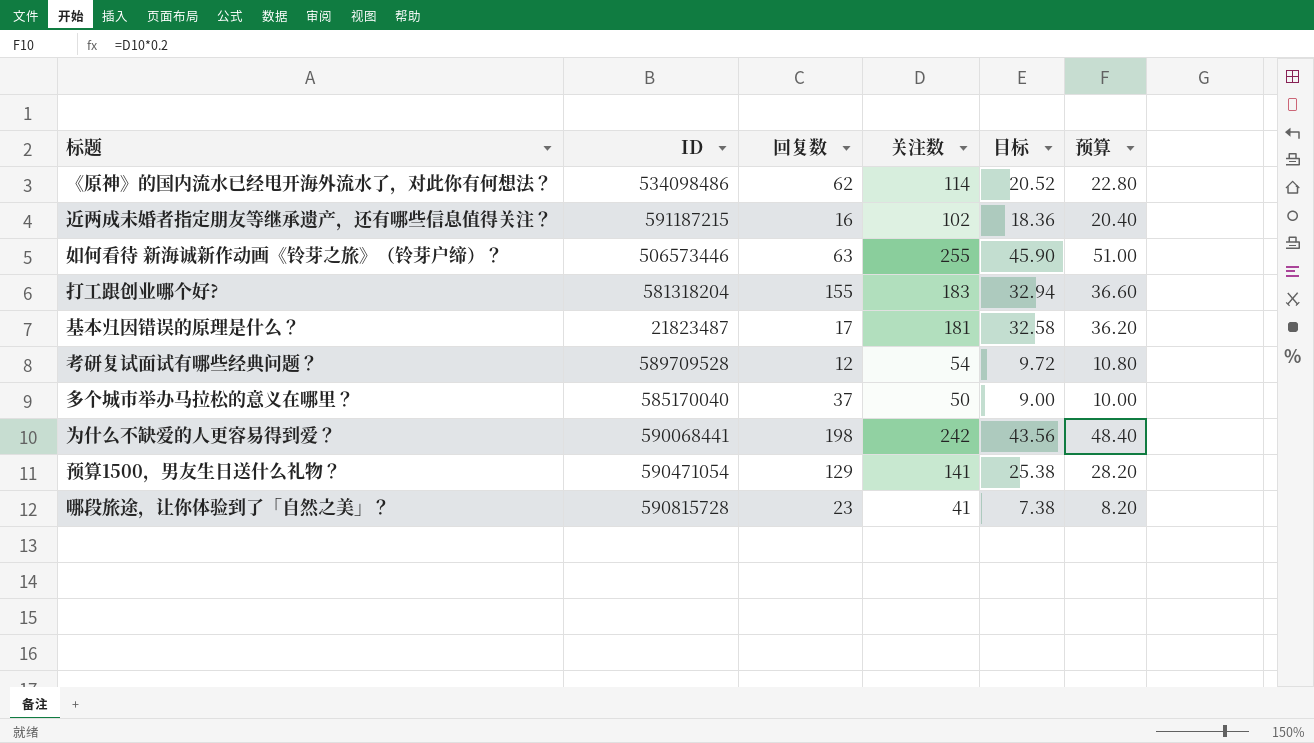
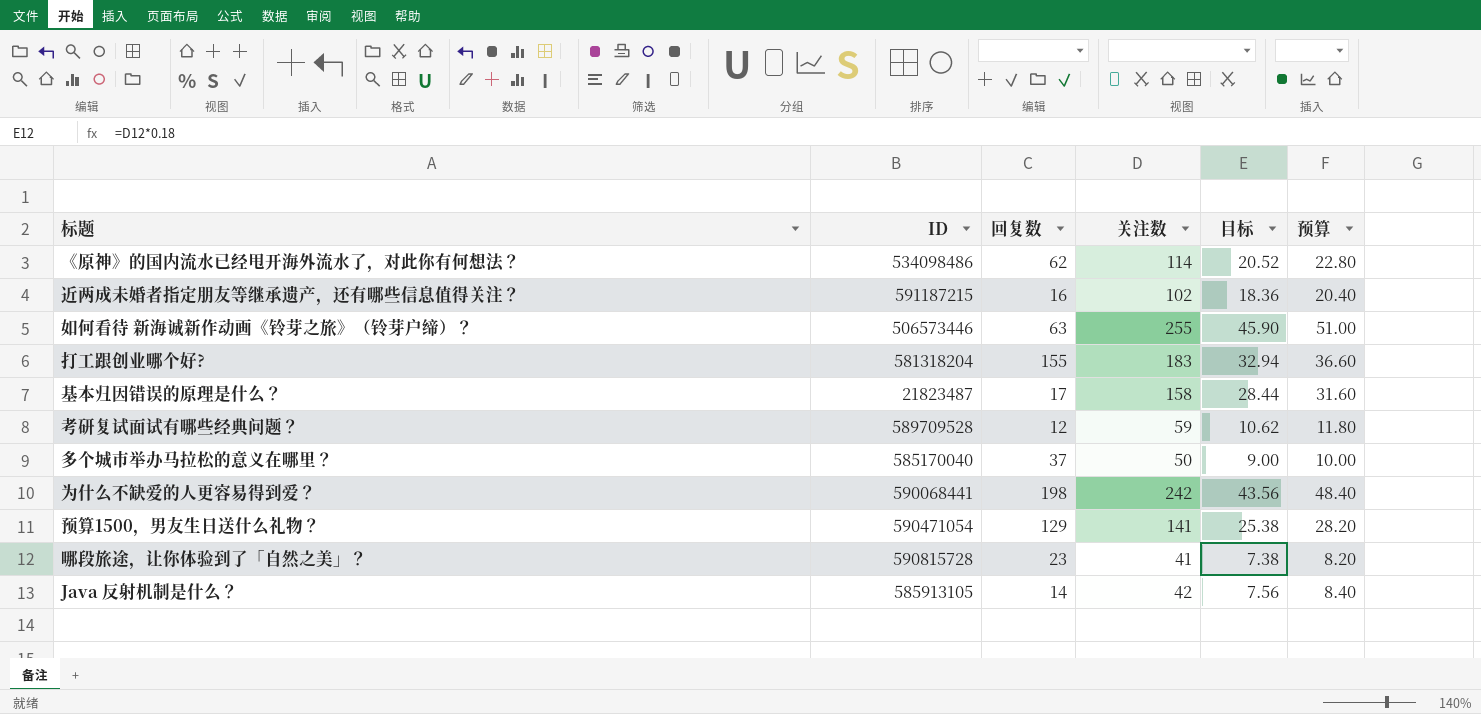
基本归因错误的原理是什么？ | 关注数: 181 -> 158
基本归因错误的原理是什么？ | 目标: 32.58 -> 28.44
基本归因错误的原理是什么？ | 预算: 36.20 -> 31.60
考研复试面试有哪些经典问题？ | 关注数: 54 -> 59
考研复试面试有哪些经典问题？ | 目标: 9.72 -> 10.62
考研复试面试有哪些经典问题？ | 预算: 10.80 -> 11.80
row Java 反射机制是什么？: none -> 585913105 | 14 | 42 | 7.56 | 8.40

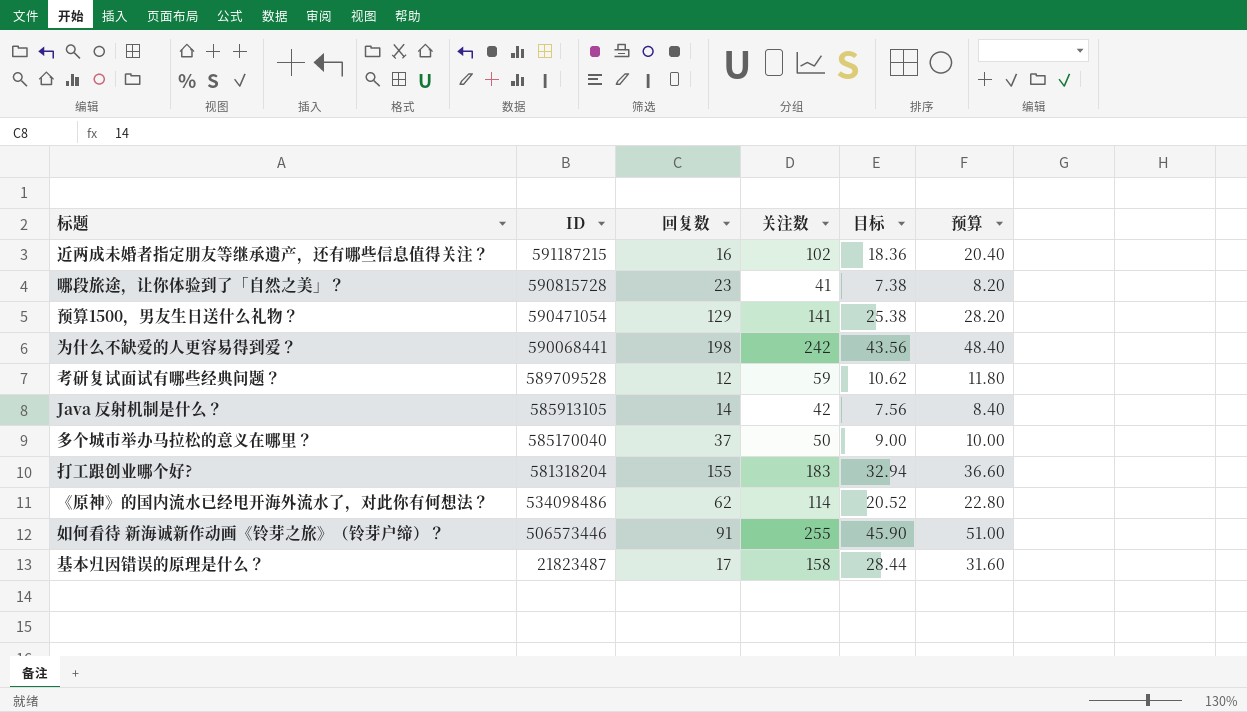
row order: none -> ID descending
如何看待 新海诚新作动画《铃芽之旅》（铃芽户缔）？ | 回复数: 63 -> 91

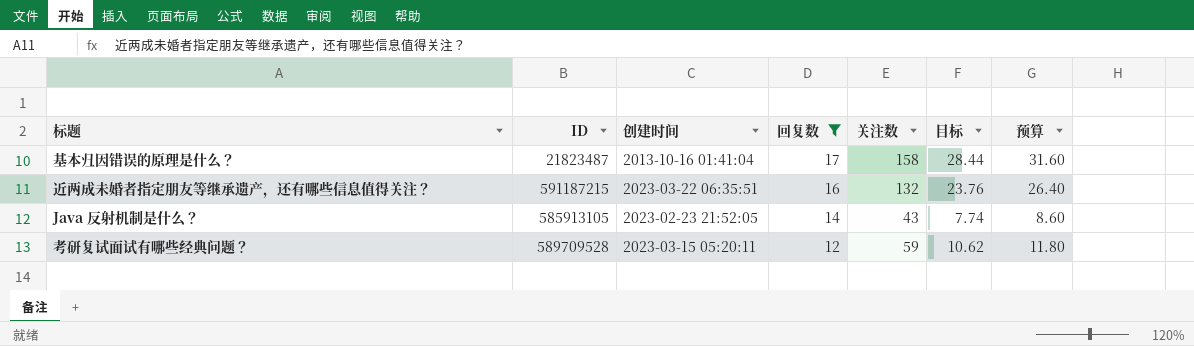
filter: none -> 回复数 <= 17
row order: ID descending -> 回复数 descending
column 创建时间 | position: none -> 3
近两成未婚者指定朋友等继承遗产，还有哪些信息值得关注？ | 关注数: 102 -> 132
近两成未婚者指定朋友等继承遗产，还有哪些信息值得关注？ | 目标: 18.36 -> 23.76
近两成未婚者指定朋友等继承遗产，还有哪些信息值得关注？ | 预算: 20.40 -> 26.40
Java 反射机制是什么？ | 关注数: 42 -> 43
Java 反射机制是什么？ | 目标: 7.56 -> 7.74
Java 反射机制是什么？ | 预算: 8.40 -> 8.60

